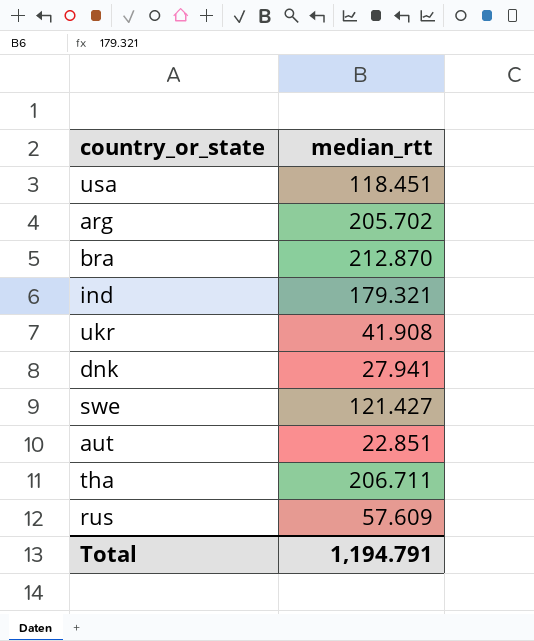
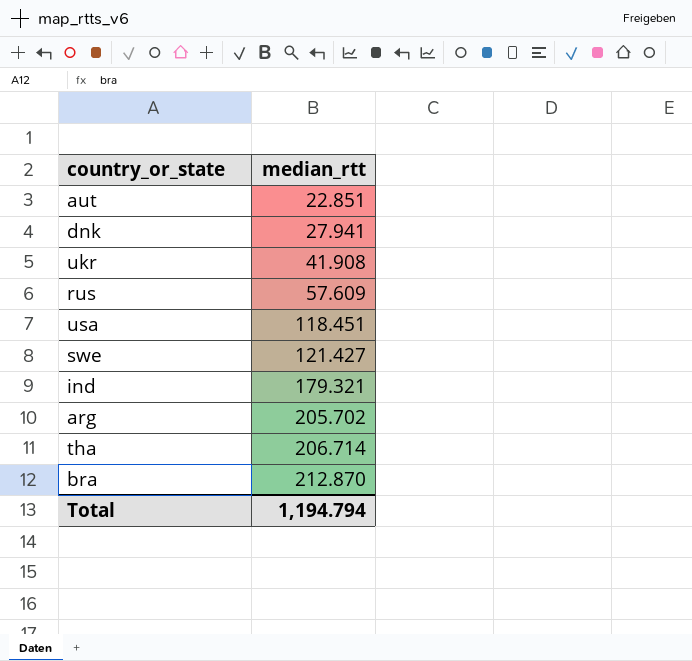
row order: none -> median_rtt ascending
tha | median_rtt: 206.711 -> 206.714
Total | median_rtt: 1,194.791 -> 1,194.794

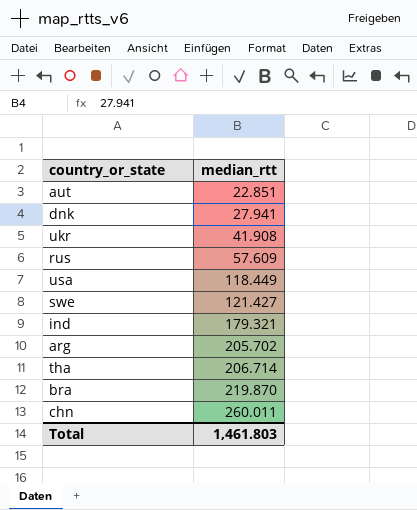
usa | median_rtt: 118.451 -> 118.449
bra | median_rtt: 212.870 -> 219.870
row chn: none -> 260.011
Total | median_rtt: 1,194.794 -> 1,461.803

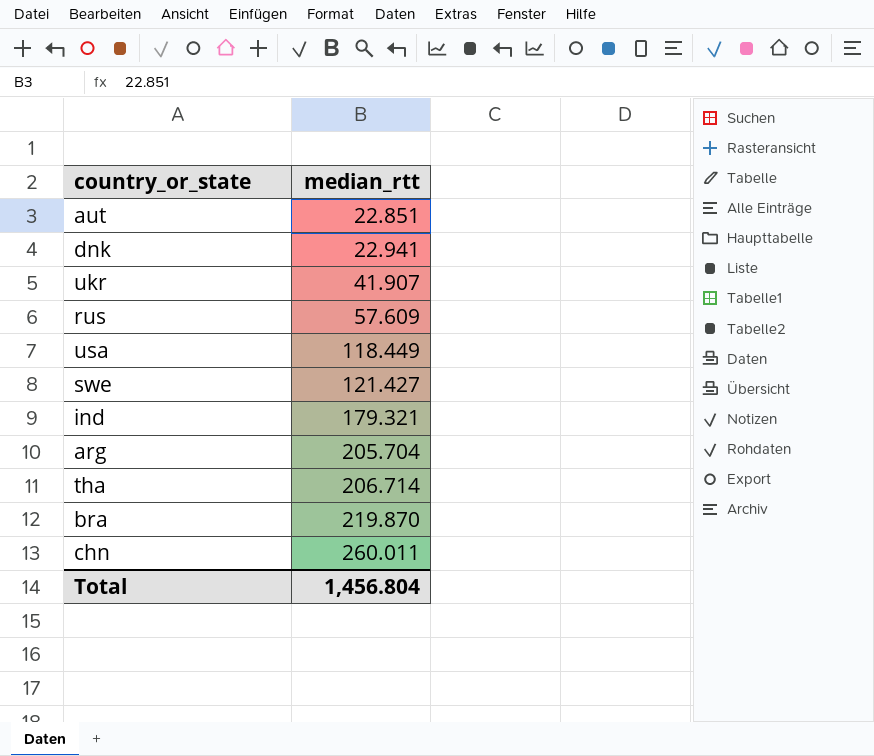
dnk | median_rtt: 27.941 -> 22.941
ukr | median_rtt: 41.908 -> 41.907
arg | median_rtt: 205.702 -> 205.704
Total | median_rtt: 1,461.803 -> 1,456.804

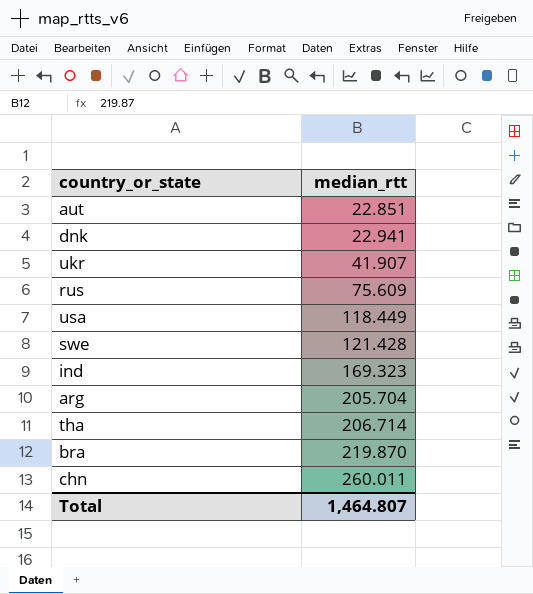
rus | median_rtt: 57.609 -> 75.609
swe | median_rtt: 121.427 -> 121.428
ind | median_rtt: 179.321 -> 169.323
Total | median_rtt: 1,456.804 -> 1,464.807

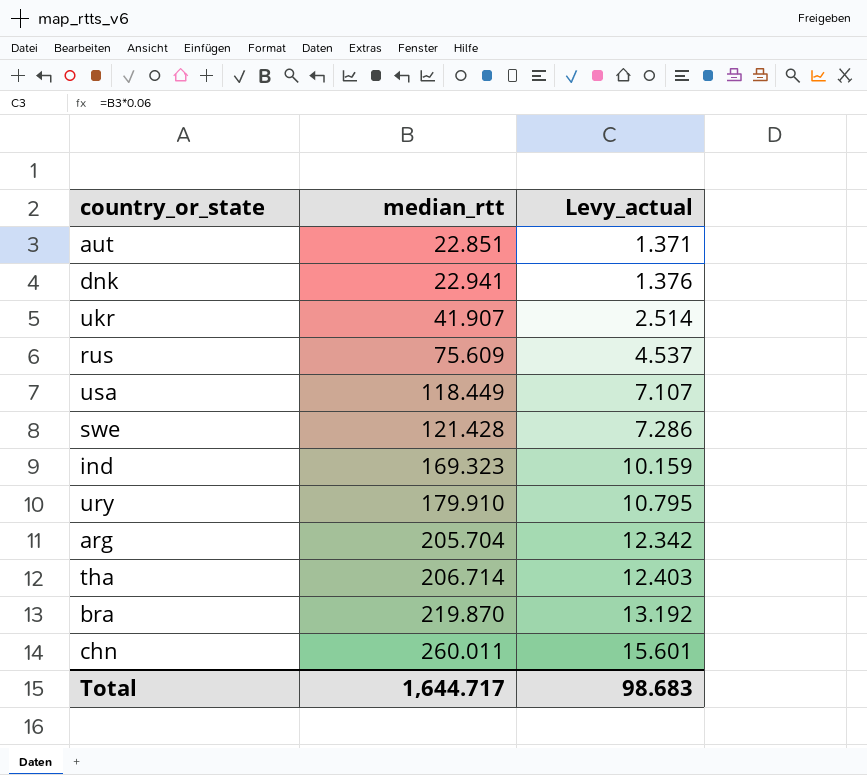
column Levy_actual | formula: none -> [median_rtt] * 0.06
row ury: none -> 179.910 | 10.795
Total | median_rtt: 1,464.807 -> 1,644.717

